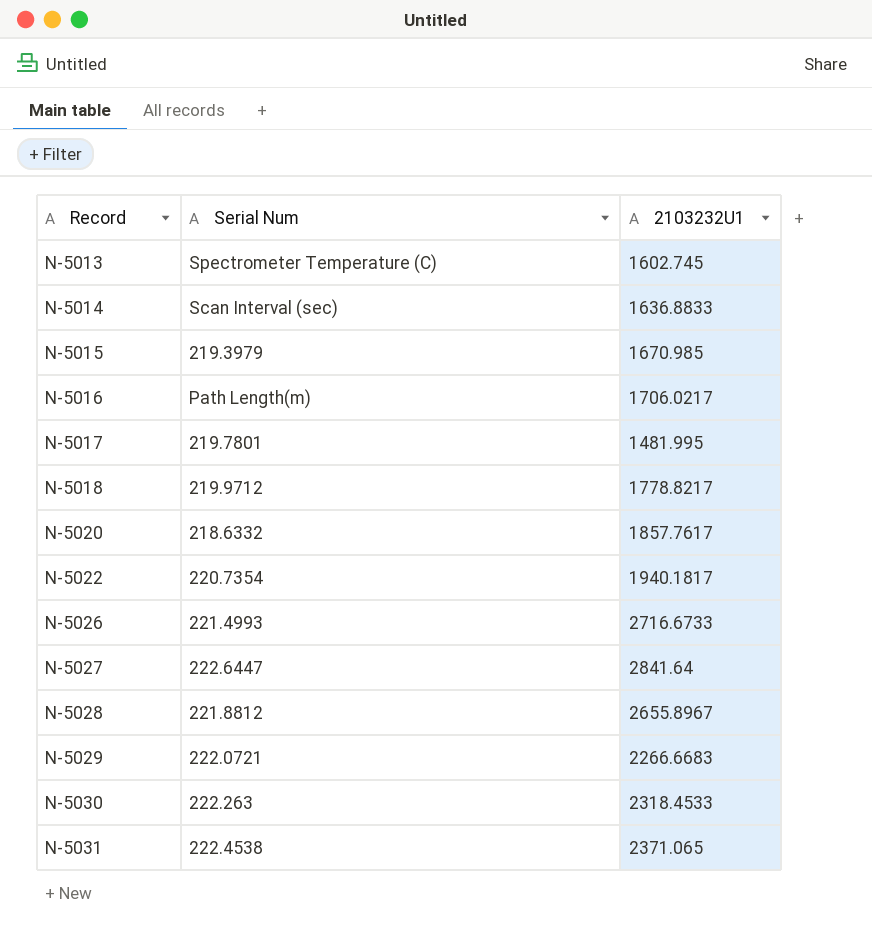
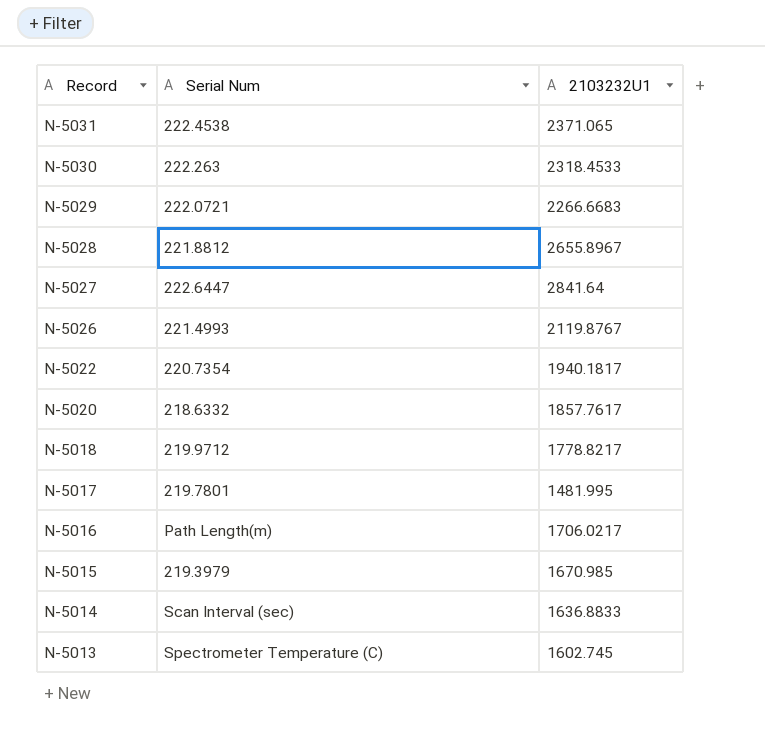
row order: Record ascending -> Record descending
N-5026 | 2103232U1: 2716.6733 -> 2119.8767

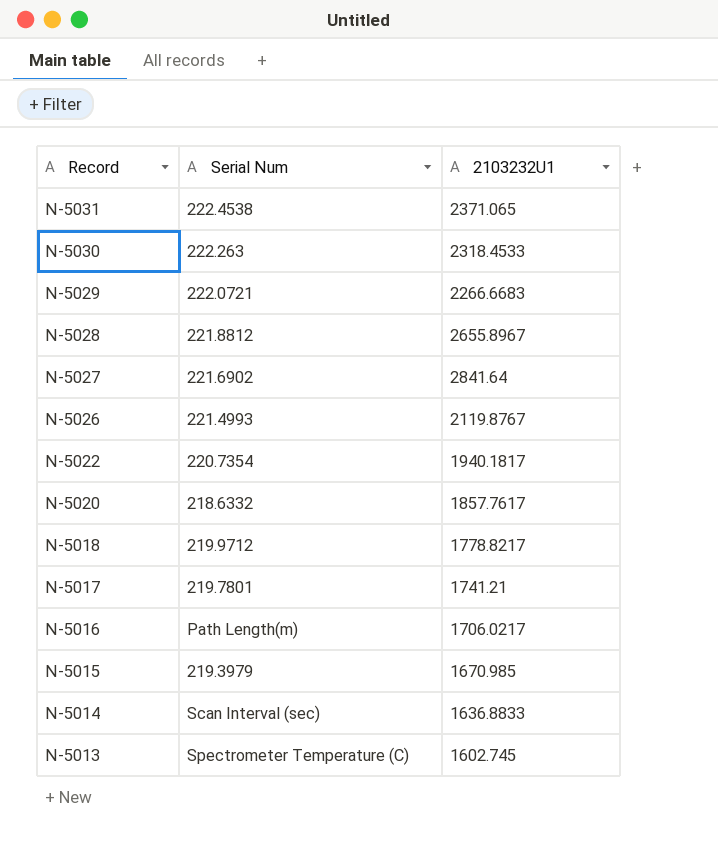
N-5027 | Serial Num: 222.6447 -> 221.6902
N-5017 | 2103232U1: 1481.995 -> 1741.21

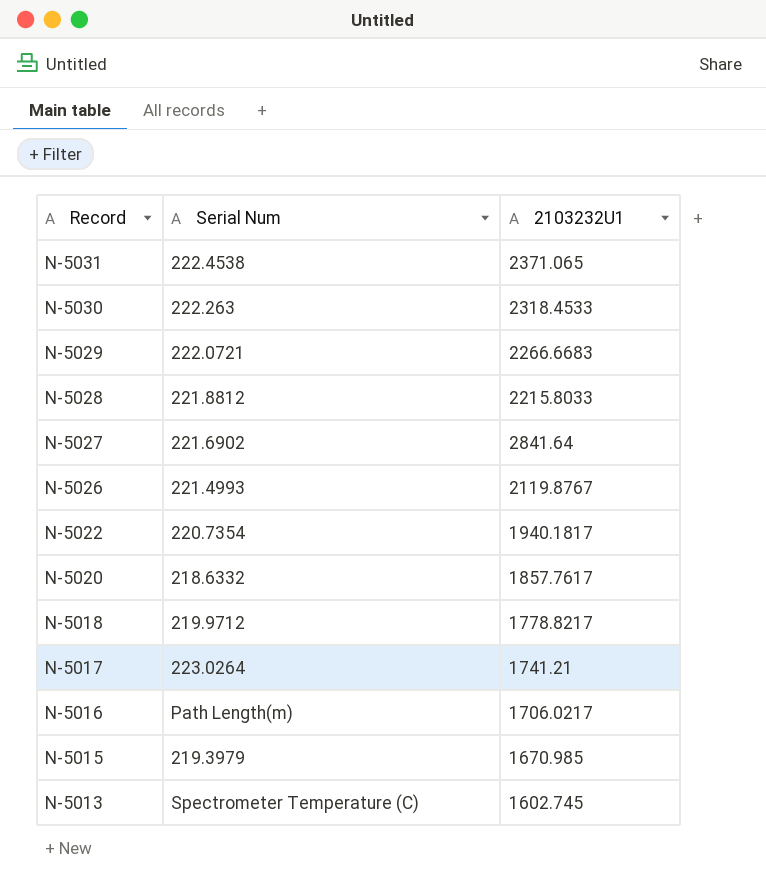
row N-5014: Scan Interval (sec) | 1636.8833 -> none
N-5028 | 2103232U1: 2655.8967 -> 2215.8033
N-5017 | Serial Num: 219.7801 -> 223.0264

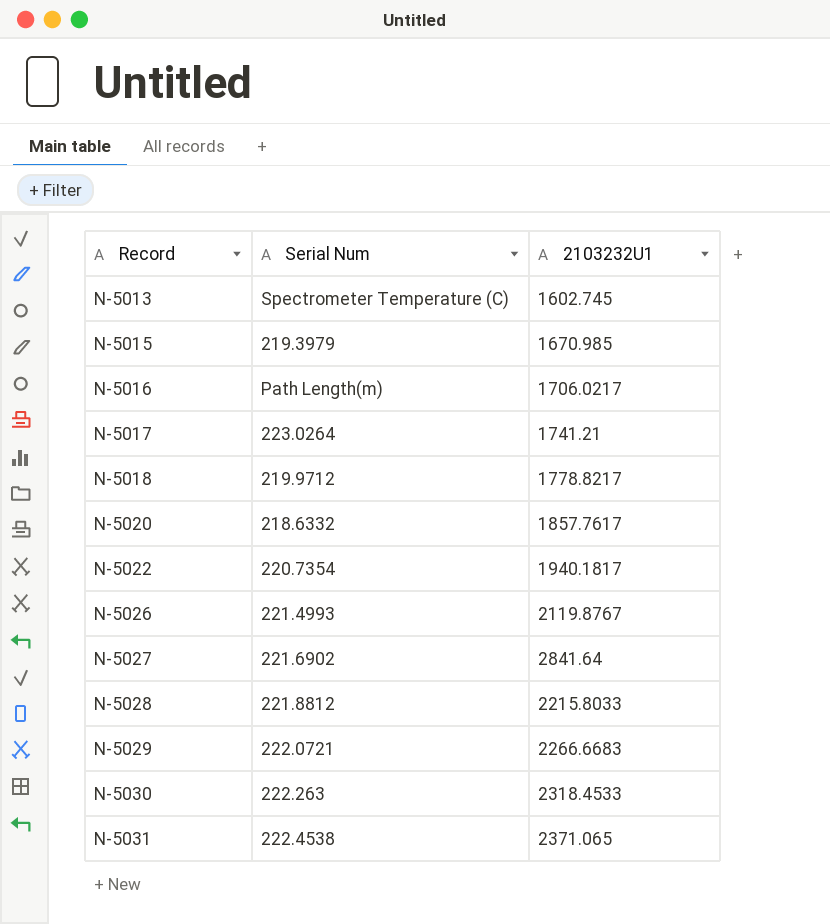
row order: Record descending -> Record ascending

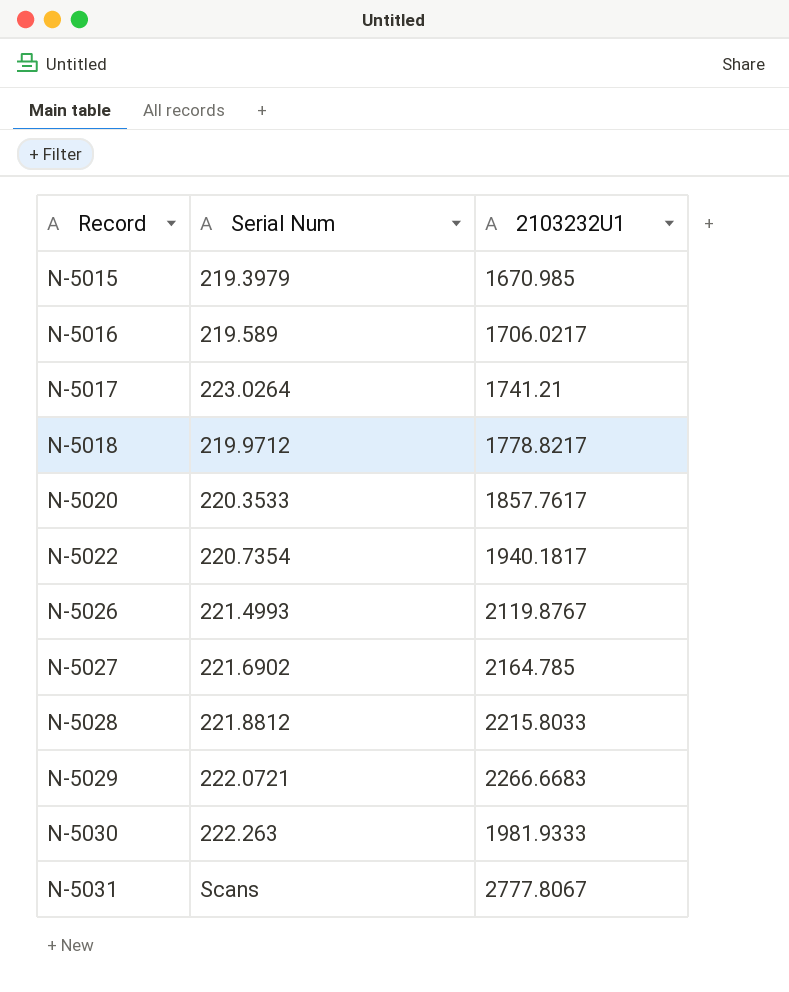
row N-5013: Spectrometer Temperature (C) | 1602.745 -> none
N-5016 | Serial Num: Path Length(m) -> 219.589
N-5020 | Serial Num: 218.6332 -> 220.3533
N-5027 | 2103232U1: 2841.64 -> 2164.785
N-5030 | 2103232U1: 2318.4533 -> 1981.9333
N-5031 | Serial Num: 222.4538 -> Scans
N-5031 | 2103232U1: 2371.065 -> 2777.8067

